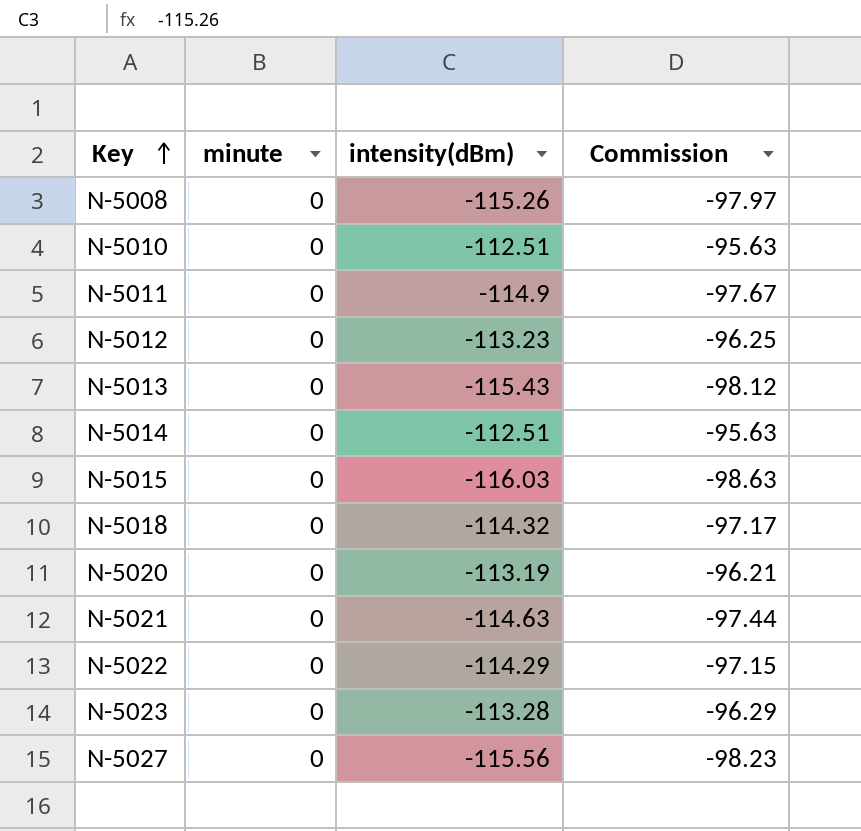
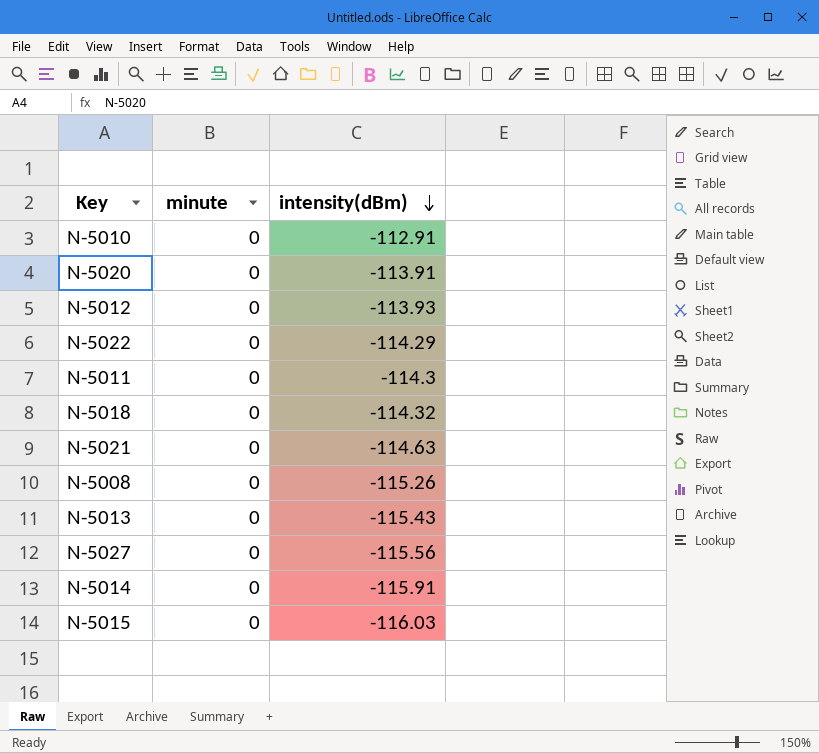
row order: Key ascending -> intensity(dBm) descending
column Commission | formula: [intensity(dBm)] * 0.85 -> none
row N-5023: 0 | -113.28 | -96.29 -> none
N-5010 | intensity(dBm): -112.51 -> -112.91
N-5020 | intensity(dBm): -113.19 -> -113.91
N-5012 | intensity(dBm): -113.23 -> -113.93
N-5011 | intensity(dBm): -114.9 -> -114.3
N-5014 | intensity(dBm): -112.51 -> -115.91

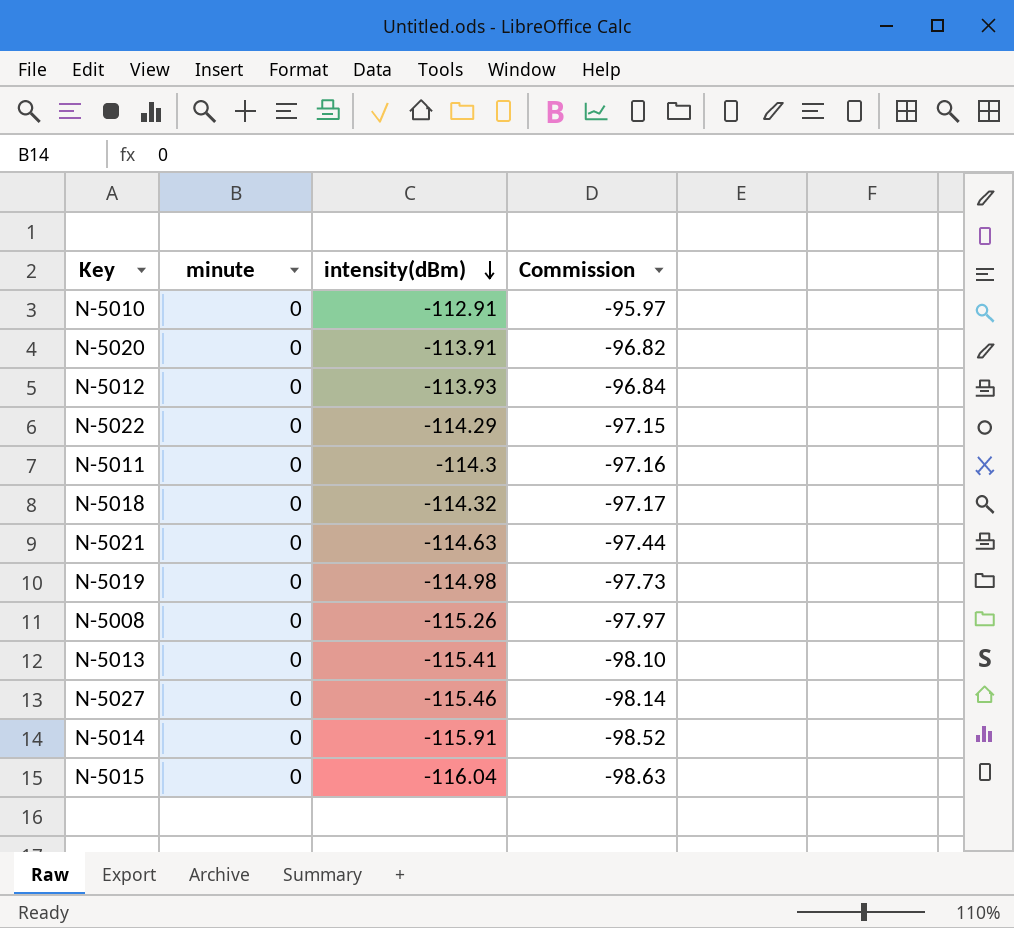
column Commission | formula: none -> [intensity(dBm)] * 0.85
row N-5019: none -> 0 | -114.98 | -97.73
N-5013 | intensity(dBm): -115.43 -> -115.41
N-5027 | intensity(dBm): -115.56 -> -115.46
N-5015 | intensity(dBm): -116.03 -> -116.04

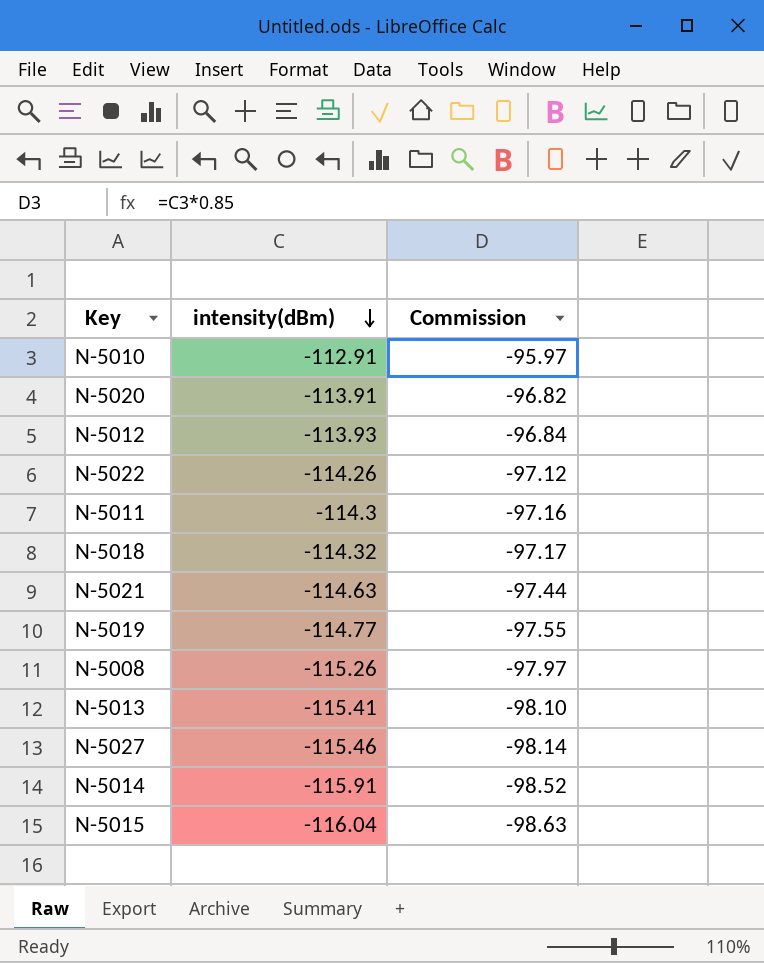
column minute | position: 2 -> none
N-5022 | intensity(dBm): -114.29 -> -114.26
N-5022 | Commission: -97.15 -> -97.12
N-5019 | intensity(dBm): -114.98 -> -114.77
N-5019 | Commission: -97.73 -> -97.55

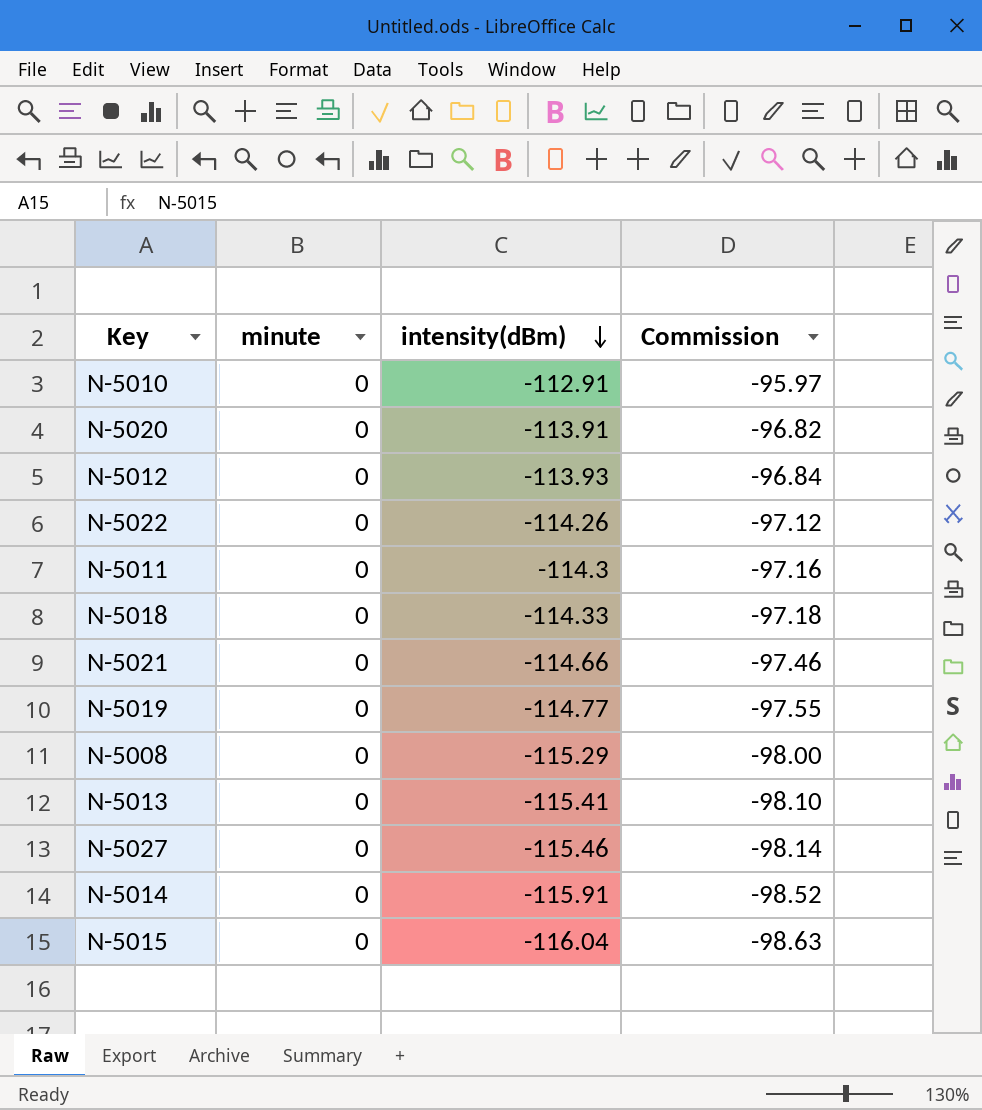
column minute | position: none -> 2
N-5018 | intensity(dBm): -114.32 -> -114.33
N-5018 | Commission: -97.17 -> -97.18
N-5021 | intensity(dBm): -114.63 -> -114.66
N-5021 | Commission: -97.44 -> -97.46
N-5008 | intensity(dBm): -115.26 -> -115.29
N-5008 | Commission: -97.97 -> -98.00

